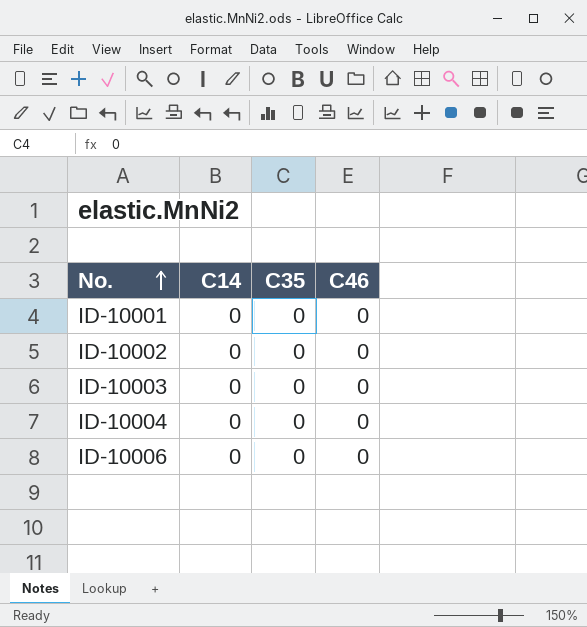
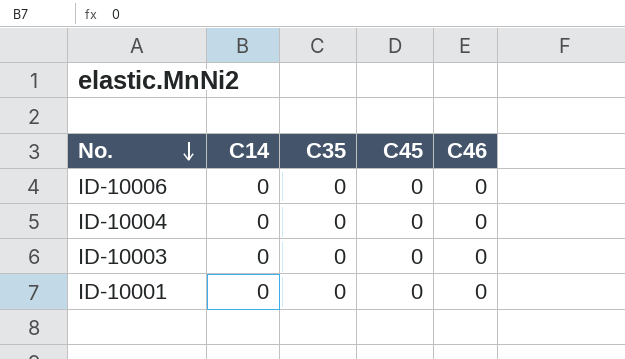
row order: No. ascending -> No. descending
column C45 | position: none -> 4
row ID-10002: 0 | 0 | 0 -> none

